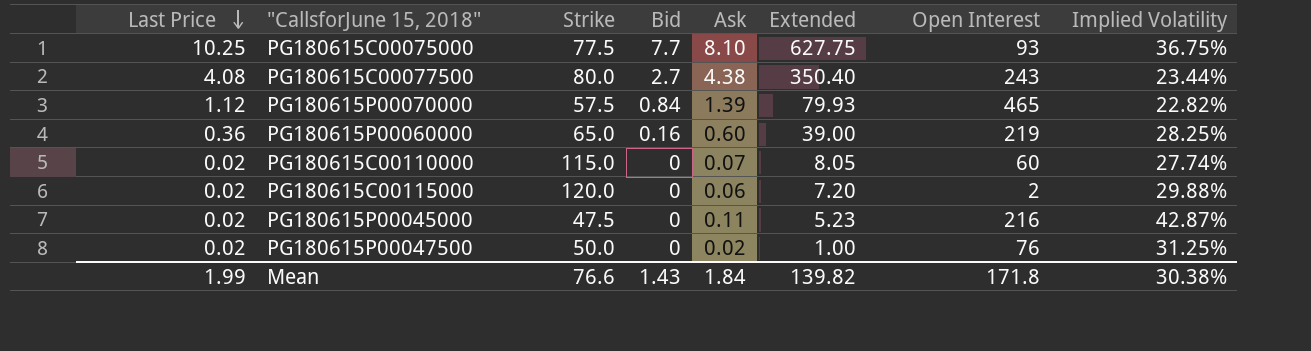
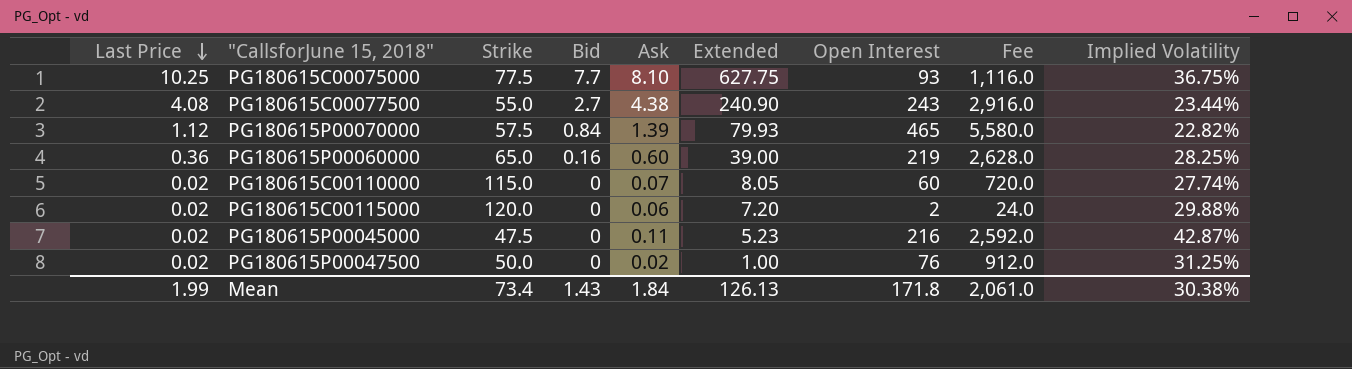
column Fee | formula: none -> [Open Interest] * 12
PG180615C00077500 | Strike: 80.0 -> 55.0
PG180615C00077500 | Extended: 350.40 -> 240.90
Mean | Strike: 76.6 -> 73.4
Mean | Extended: 139.82 -> 126.13

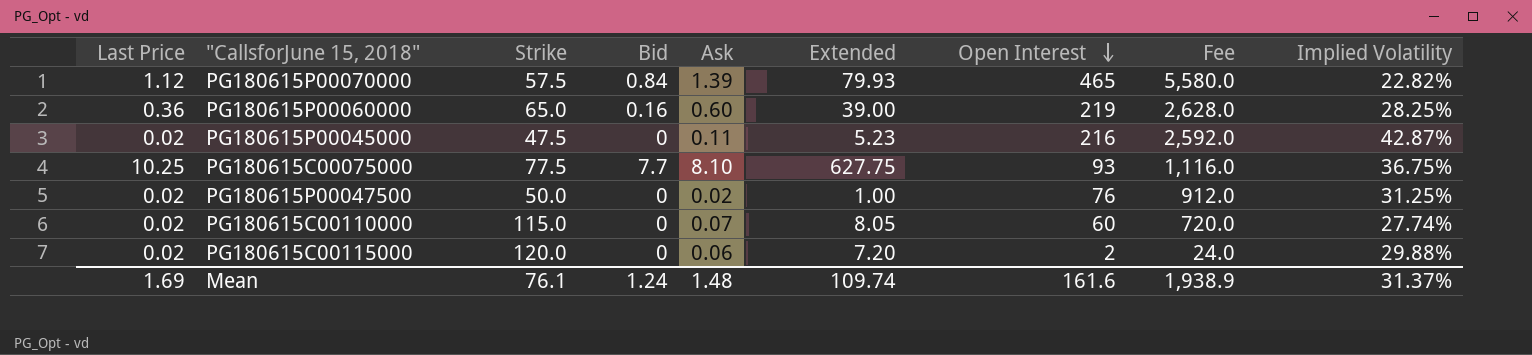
row order: Last Price descending -> Open Interest descending
row PG180615C00077500: 4.08 | 55.0 | 2.7 | 4.38 | 240.90 | 243 | 2,916.0 | 23.44% -> none
Mean | Last Price: 1.99 -> 1.69
Mean | Strike: 73.4 -> 76.1
Mean | Bid: 1.43 -> 1.24
Mean | Ask: 1.84 -> 1.48
Mean | Extended: 126.13 -> 109.74
Mean | Open Interest: 171.8 -> 161.6
Mean | Fee: 2,061.0 -> 1,938.9
Mean | Implied Volatility: 30.38% -> 31.37%

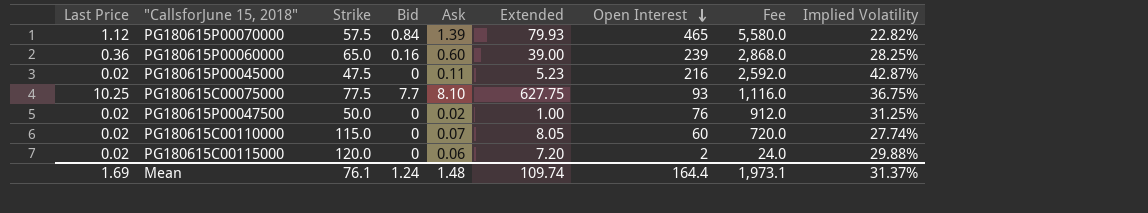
PG180615P00060000 | Open Interest: 219 -> 239
PG180615P00060000 | Fee: 2,628.0 -> 2,868.0
Mean | Open Interest: 161.6 -> 164.4
Mean | Fee: 1,938.9 -> 1,973.1

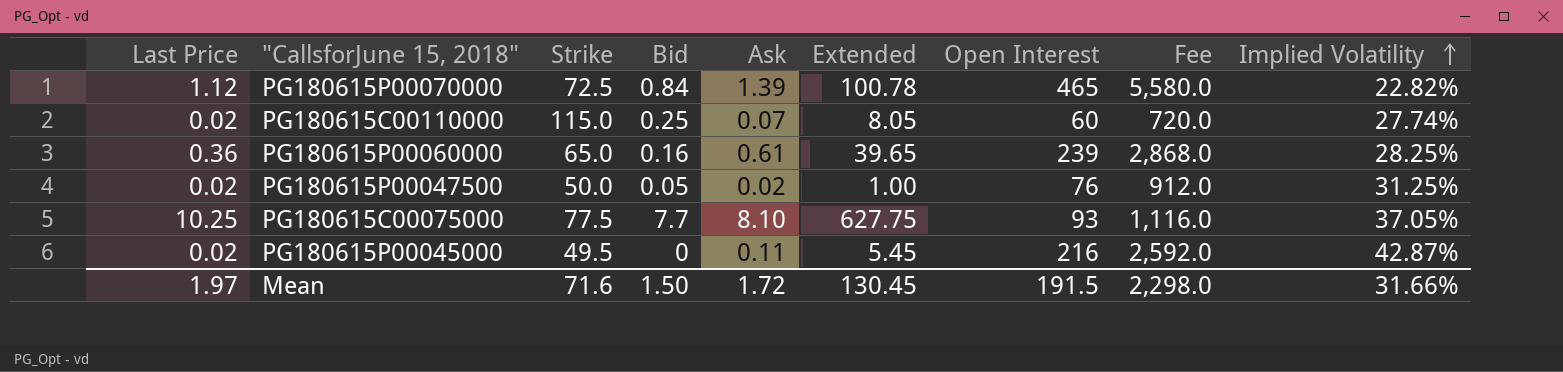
row order: Open Interest descending -> Implied Volatility ascending
row PG180615C00115000: 0.02 | 120.0 | 0 | 0.06 | 7.20 | 2 | 24.0 | 29.88% -> none
PG180615P00070000 | Strike: 57.5 -> 72.5
PG180615P00070000 | Extended: 79.93 -> 100.78
PG180615C00110000 | Bid: 0 -> 0.25
PG180615P00060000 | Ask: 0.60 -> 0.61
PG180615P00060000 | Extended: 39.00 -> 39.65
PG180615P00047500 | Bid: 0 -> 0.05
PG180615C00075000 | Implied Volatility: 36.75% -> 37.05%
PG180615P00045000 | Strike: 47.5 -> 49.5
PG180615P00045000 | Extended: 5.23 -> 5.45
Mean | Last Price: 1.69 -> 1.97
Mean | Strike: 76.1 -> 71.6
Mean | Bid: 1.24 -> 1.50
Mean | Ask: 1.48 -> 1.72
Mean | Extended: 109.74 -> 130.45
Mean | Open Interest: 164.4 -> 191.5
Mean | Fee: 1,973.1 -> 2,298.0
Mean | Implied Volatility: 31.37% -> 31.66%

